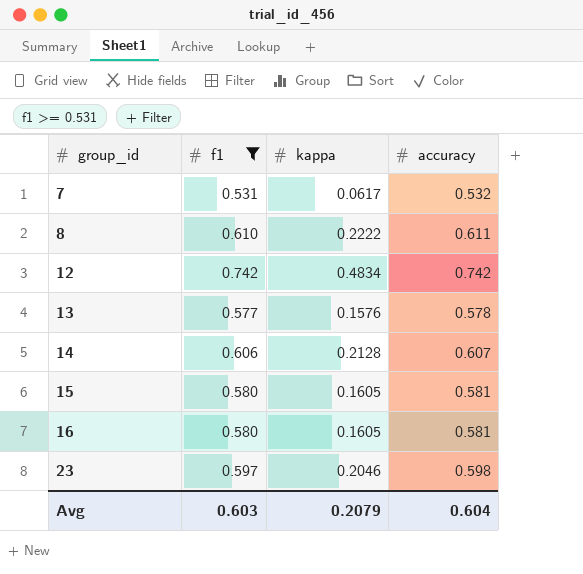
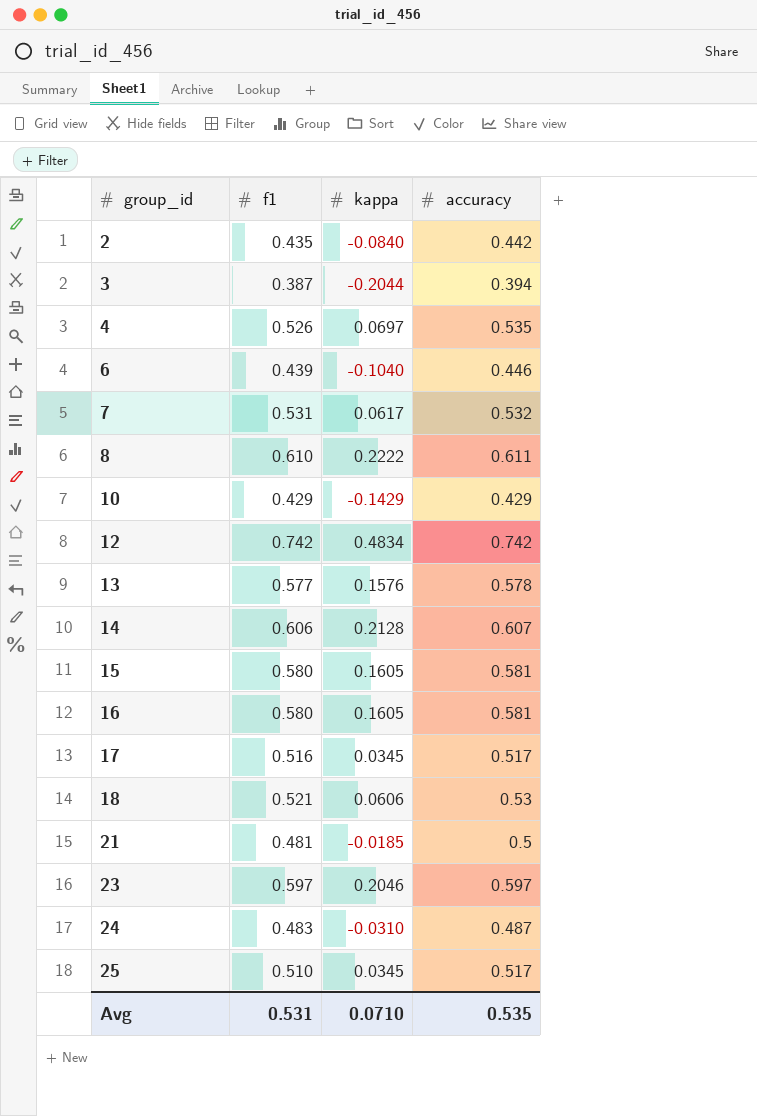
filter: f1 >= 0.531 -> none
23 | accuracy: 0.598 -> 0.597
Avg | f1: 0.603 -> 0.531
Avg | kappa: 0.2079 -> 0.0710
Avg | accuracy: 0.604 -> 0.535

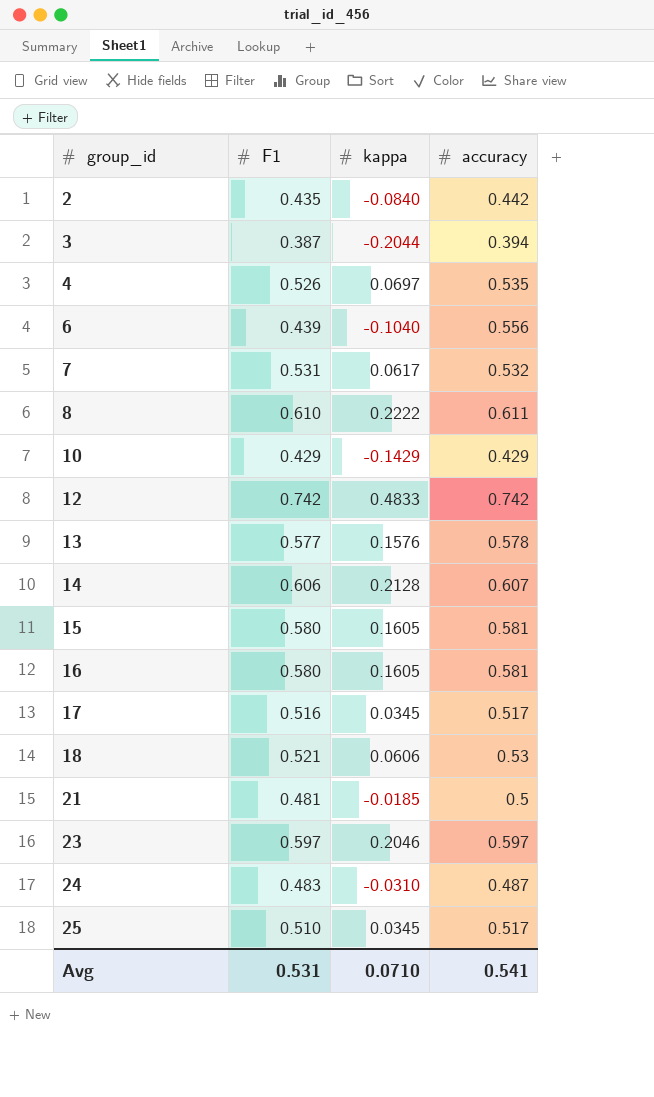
column name: f1 -> F1
6 | accuracy: 0.446 -> 0.556
12 | kappa: 0.4834 -> 0.4833
Avg | accuracy: 0.535 -> 0.541

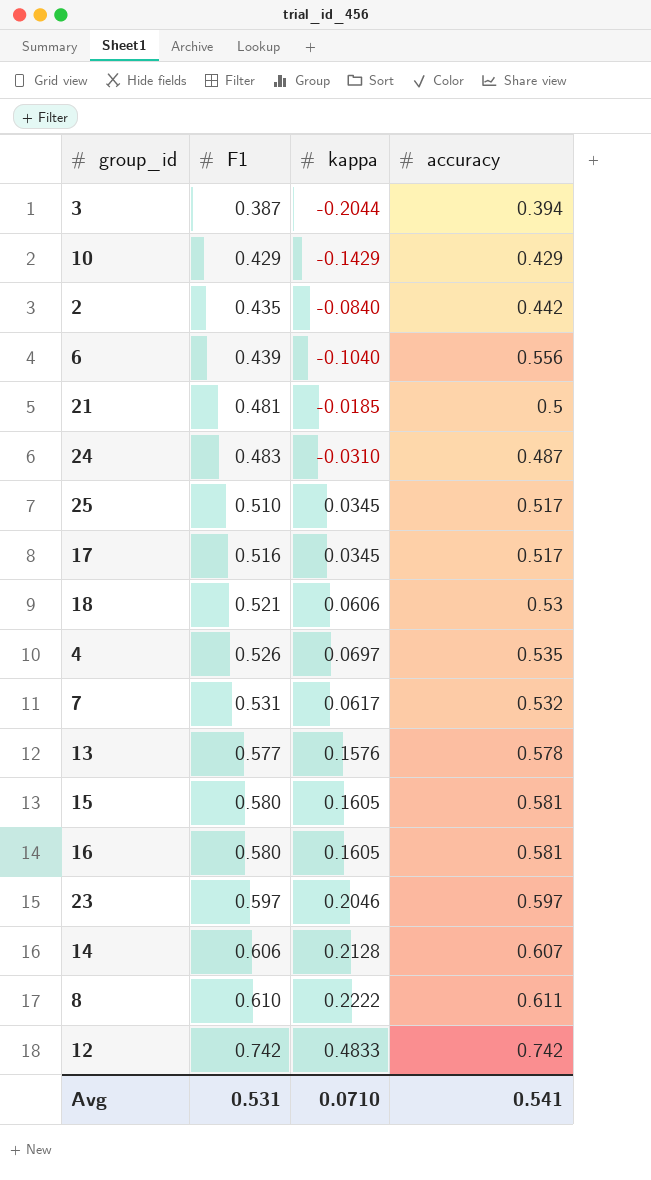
row order: group_id ascending -> F1 ascending

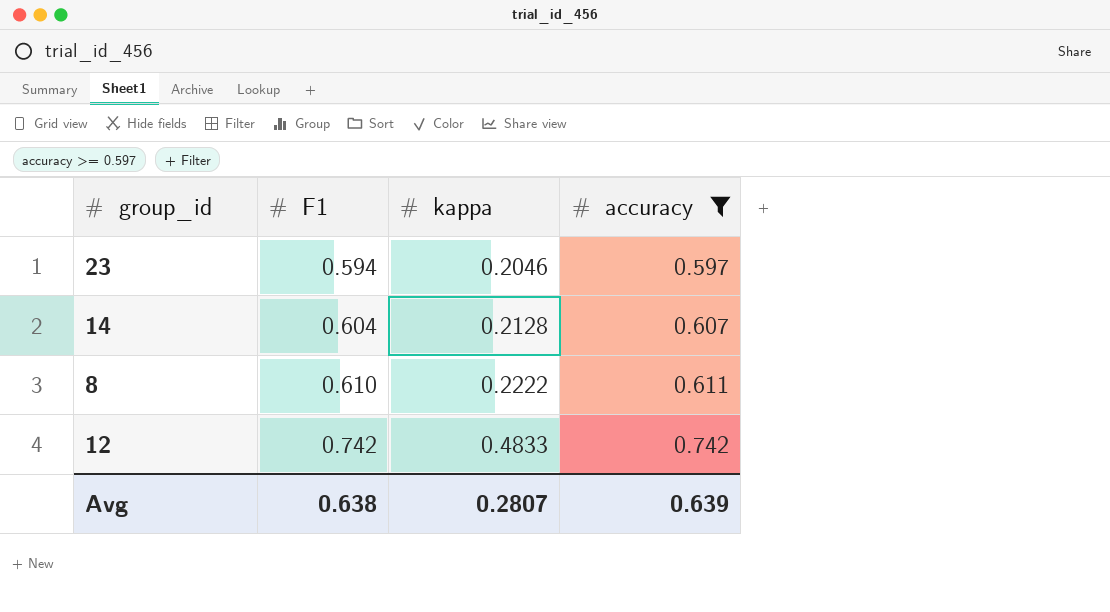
filter: none -> accuracy >= 0.597
23 | F1: 0.597 -> 0.594
14 | F1: 0.606 -> 0.604
Avg | F1: 0.531 -> 0.638
Avg | kappa: 0.0710 -> 0.2807
Avg | accuracy: 0.541 -> 0.639

